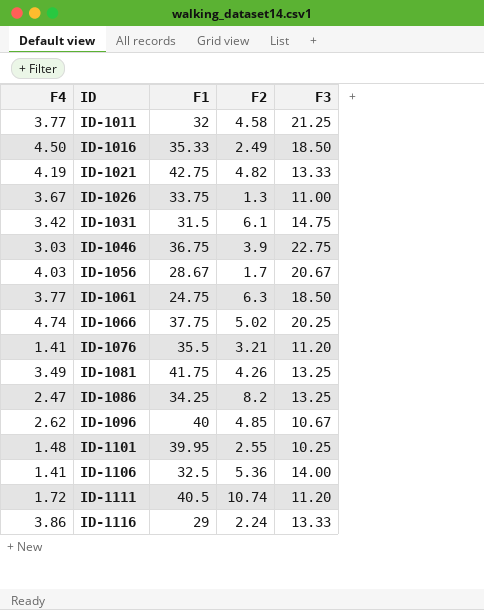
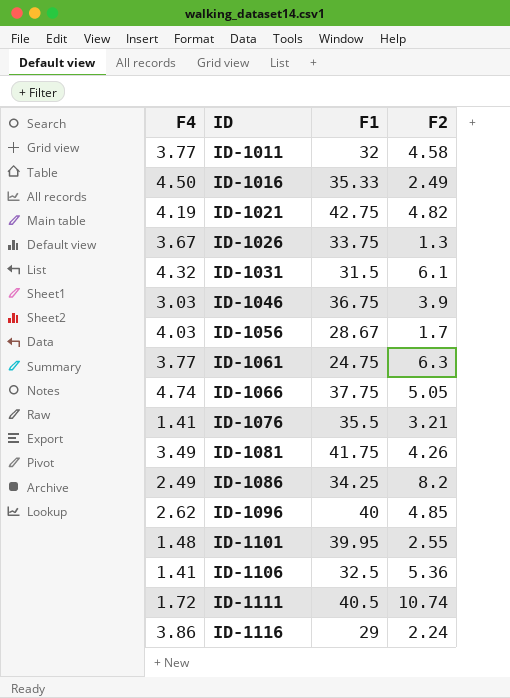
column F3 | position: 5 -> none
ID-1031 | F4: 3.42 -> 4.32
ID-1066 | F2: 5.02 -> 5.05
ID-1086 | F4: 2.47 -> 2.49

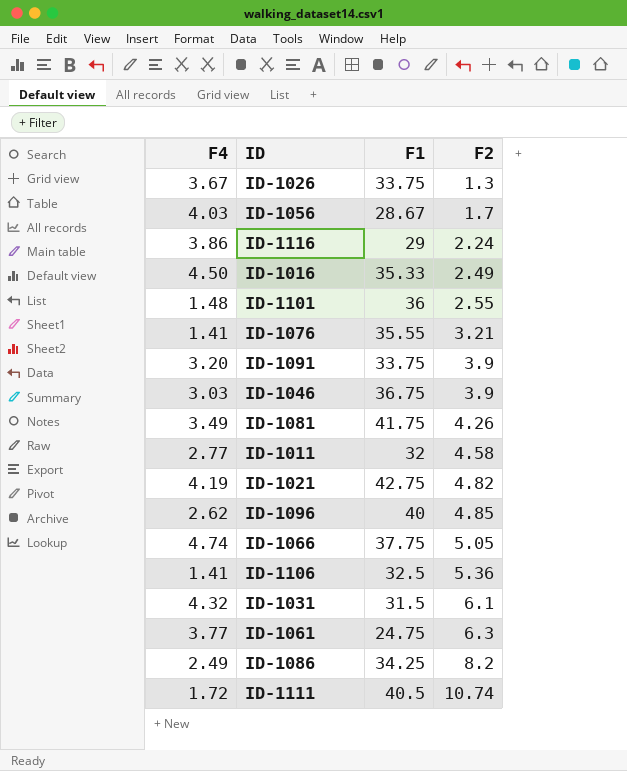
row order: ID ascending -> F2 ascending
ID-1101 | F1: 39.95 -> 36
ID-1076 | F1: 35.5 -> 35.55
row ID-1091: none -> 3.20 | 33.75 | 3.9
ID-1011 | F4: 3.77 -> 2.77

